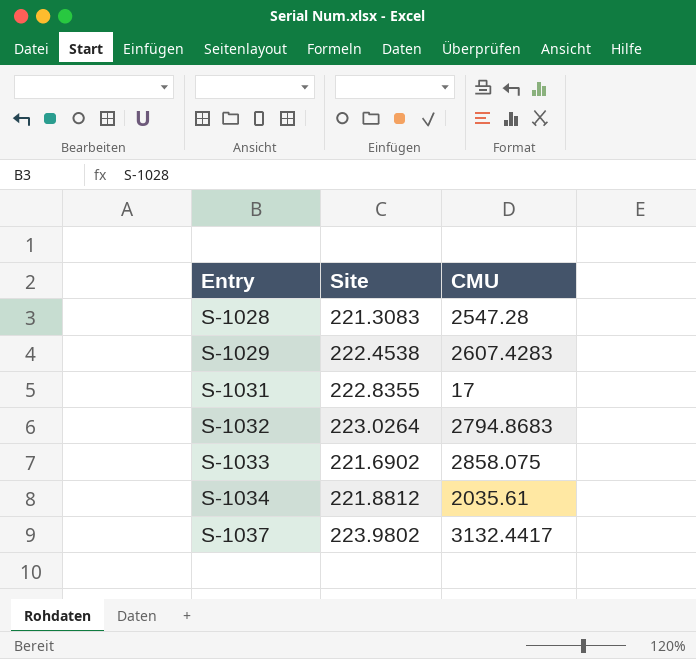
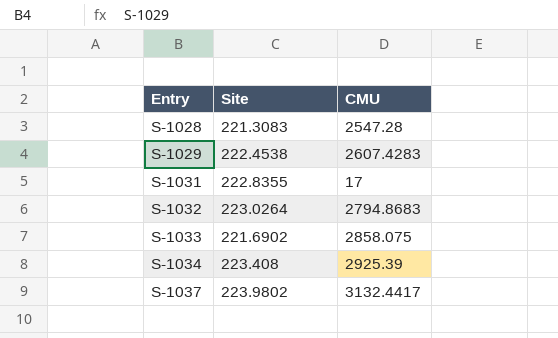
S-1034 | Site: 221.8812 -> 223.408
S-1034 | CMU: 2035.61 -> 2925.39

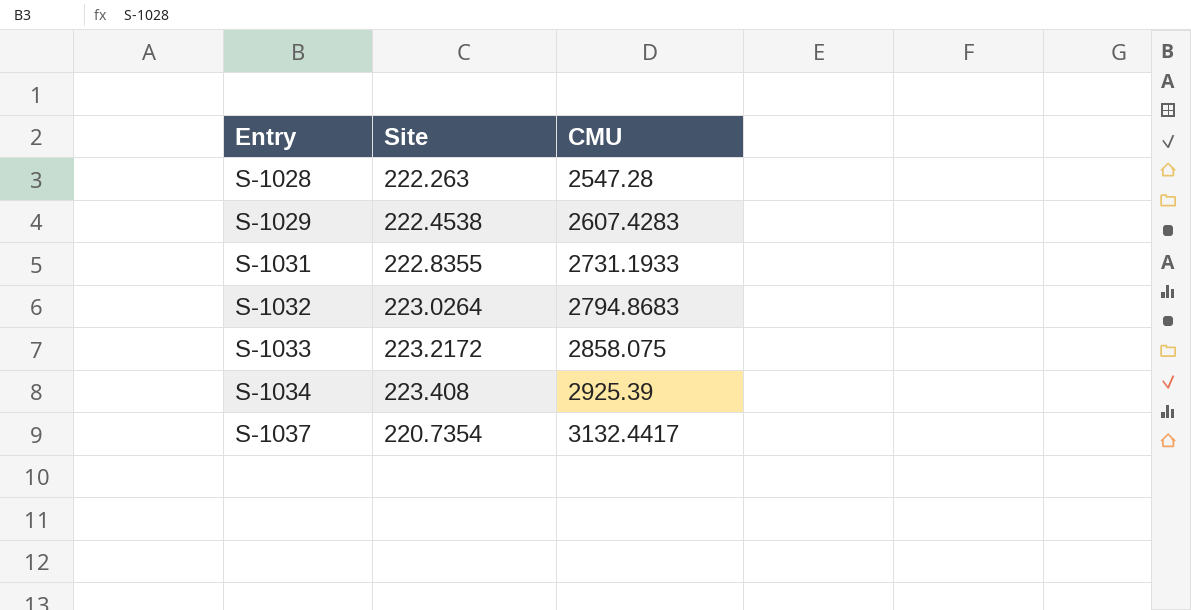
S-1028 | Site: 221.3083 -> 222.263
S-1031 | CMU: 17 -> 2731.1933
S-1033 | Site: 221.6902 -> 223.2172
S-1037 | Site: 223.9802 -> 220.7354

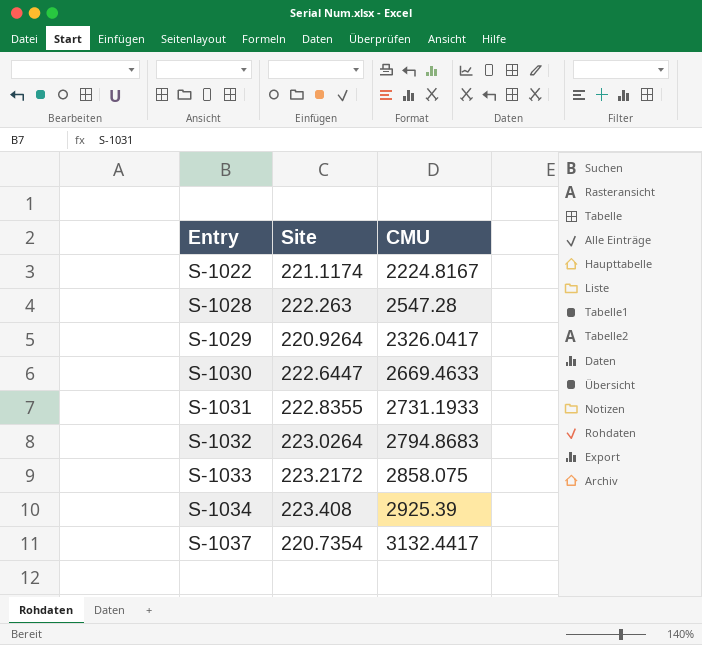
row S-1022: none -> 221.1174 | 2224.8167
S-1029 | Site: 222.4538 -> 220.9264
S-1029 | CMU: 2607.4283 -> 2326.0417
row S-1030: none -> 222.6447 | 2669.4633

